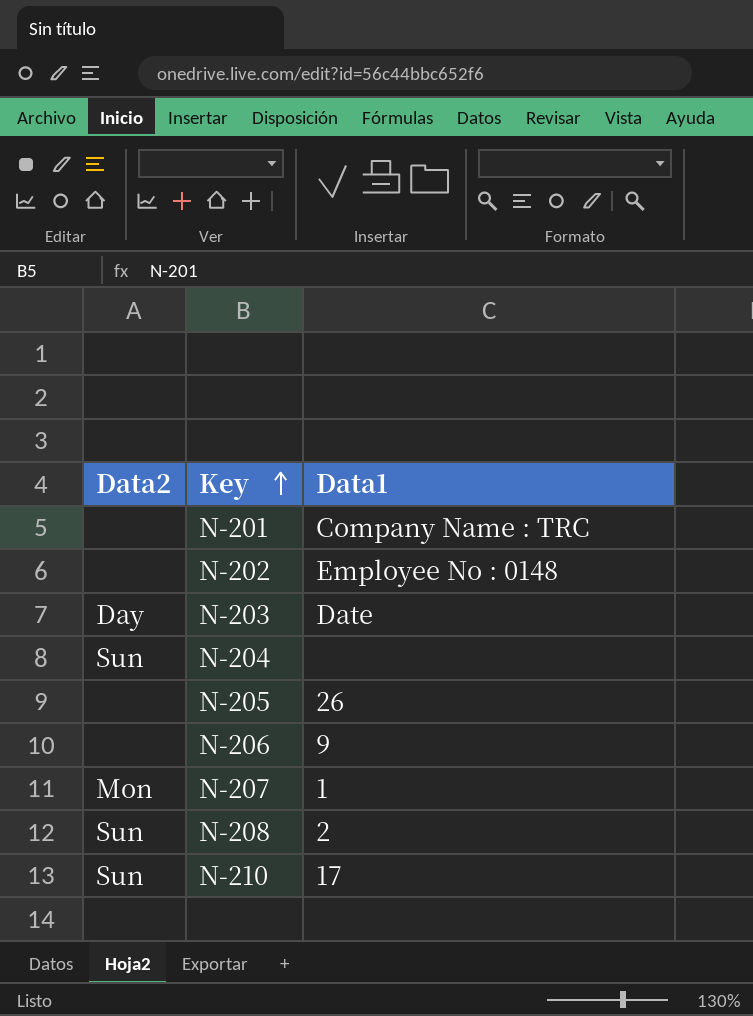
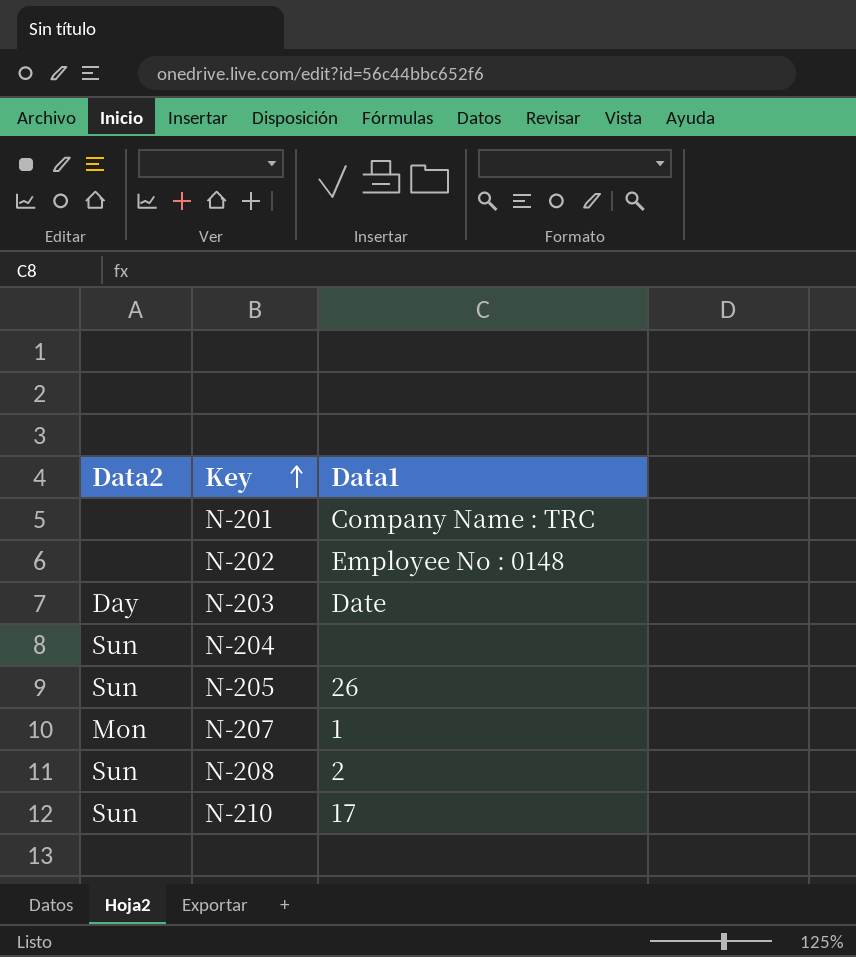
row N-206: none | 9 -> none
N-205 | Data2: none -> Sun

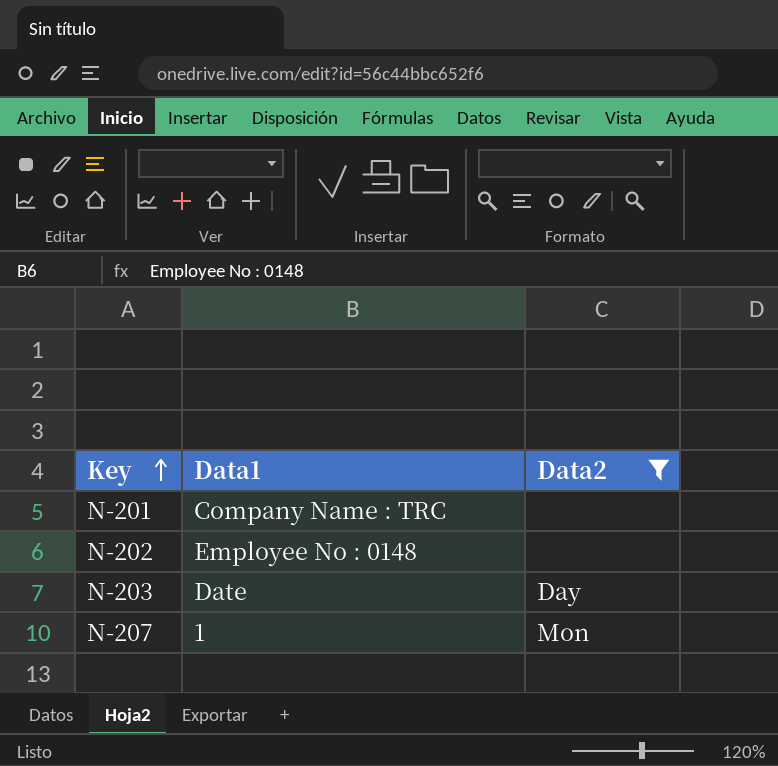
filter: none -> Data2 != Sun
column Data2 | position: 1 -> 3

